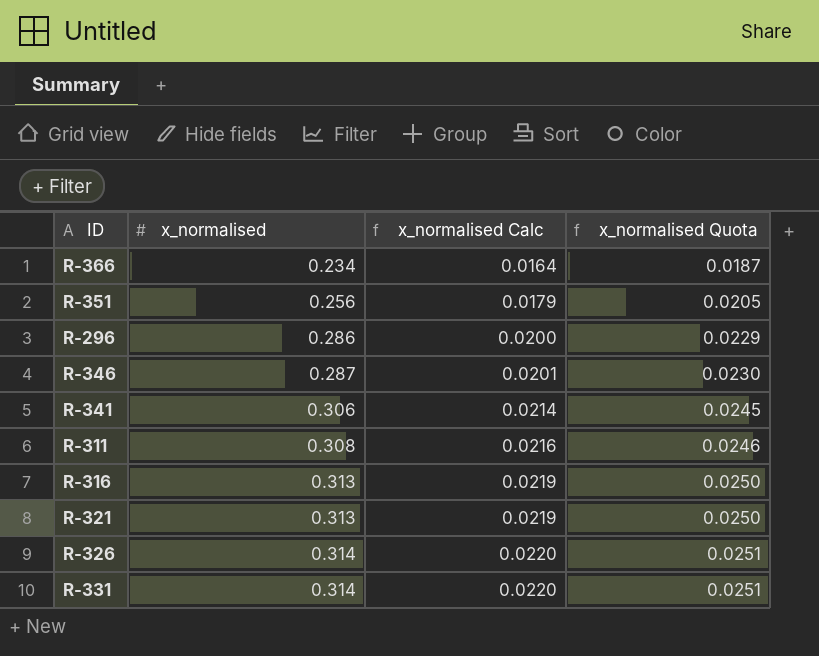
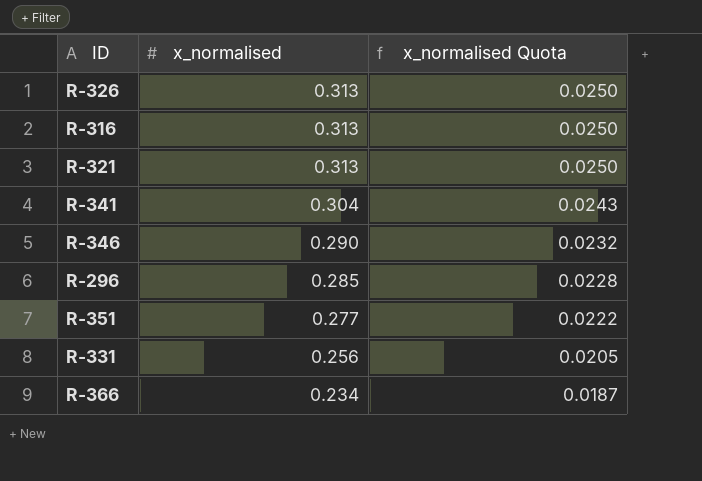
row order: x_normalised ascending -> x_normalised descending
column x_normalised Calc | formula: [x_normalised] * 0.07 -> none
row R-311: 0.308 | 0.0216 | 0.0246 -> none
R-326 | x_normalised: 0.314 -> 0.313
R-326 | x_normalised Quota: 0.0251 -> 0.0250
R-341 | x_normalised: 0.306 -> 0.304
R-341 | x_normalised Quota: 0.0245 -> 0.0243
R-346 | x_normalised: 0.287 -> 0.290
R-346 | x_normalised Quota: 0.0230 -> 0.0232
R-296 | x_normalised: 0.286 -> 0.285
R-296 | x_normalised Quota: 0.0229 -> 0.0228
R-351 | x_normalised: 0.256 -> 0.277
R-351 | x_normalised Quota: 0.0205 -> 0.0222
R-331 | x_normalised: 0.314 -> 0.256
R-331 | x_normalised Quota: 0.0251 -> 0.0205

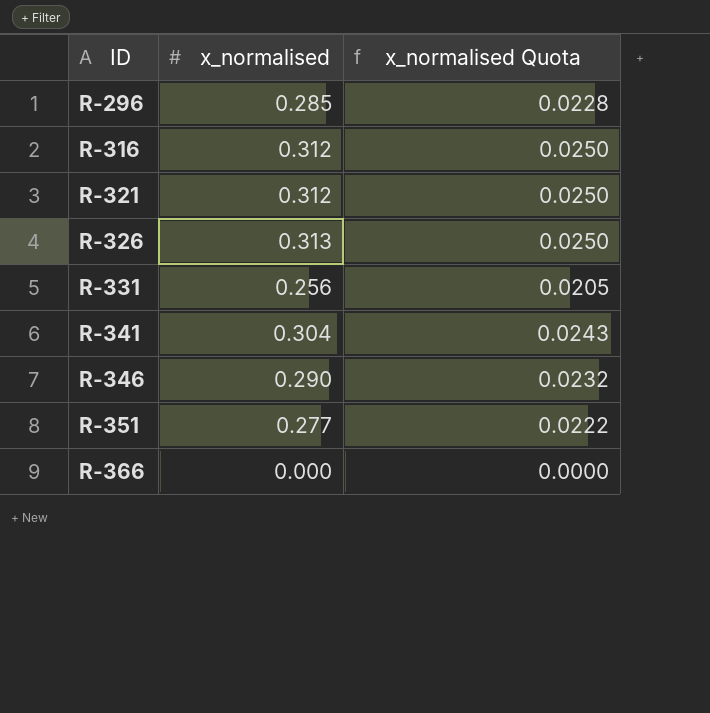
row order: x_normalised descending -> ID ascending
R-316 | x_normalised: 0.313 -> 0.312
R-321 | x_normalised: 0.313 -> 0.312
R-366 | x_normalised: 0.234 -> 0.000
R-366 | x_normalised Quota: 0.0187 -> 0.0000

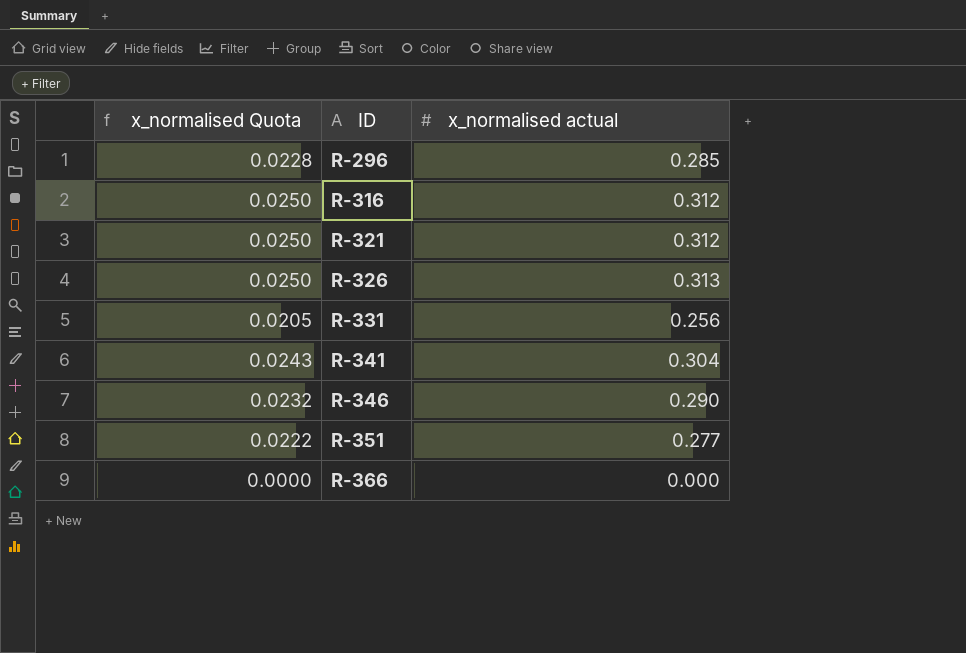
column x_normalised Quota | position: 3 -> 1
column name: x_normalised -> x_normalised actual

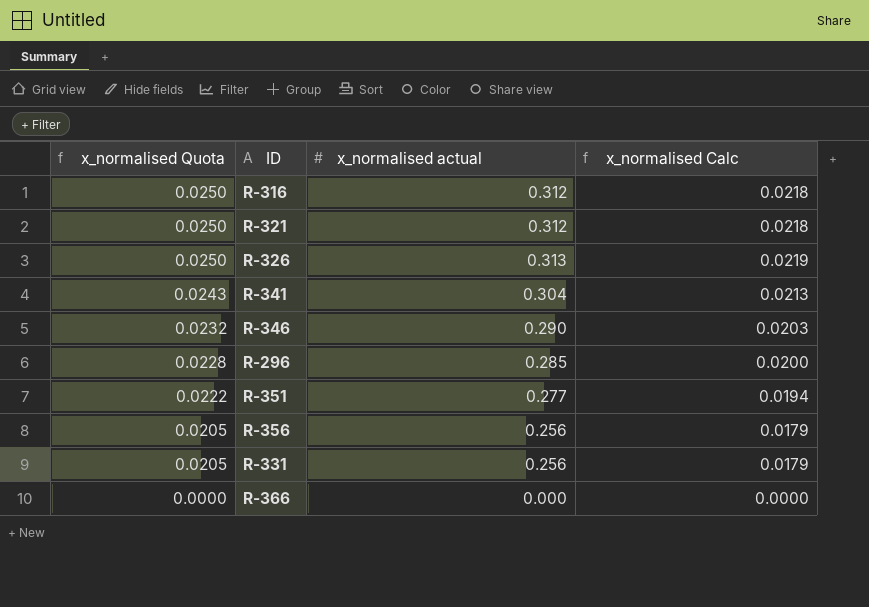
row order: ID ascending -> x_normalised Quota descending
column x_normalised Calc | formula: none -> [x_normalised actual] * 0.07
row R-356: none -> 0.0205 | 0.256 | 0.0179

